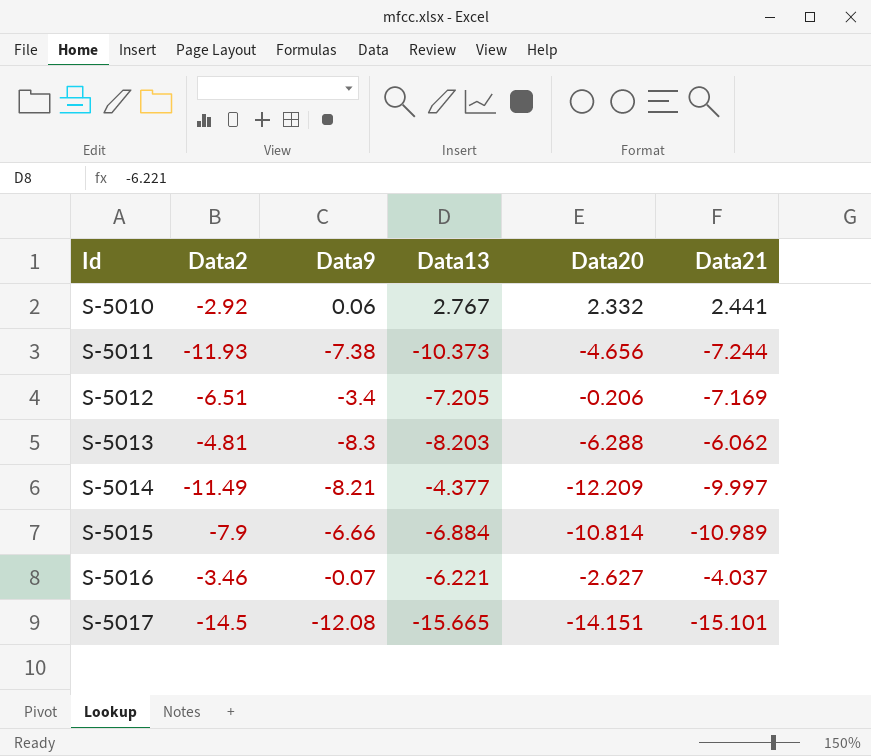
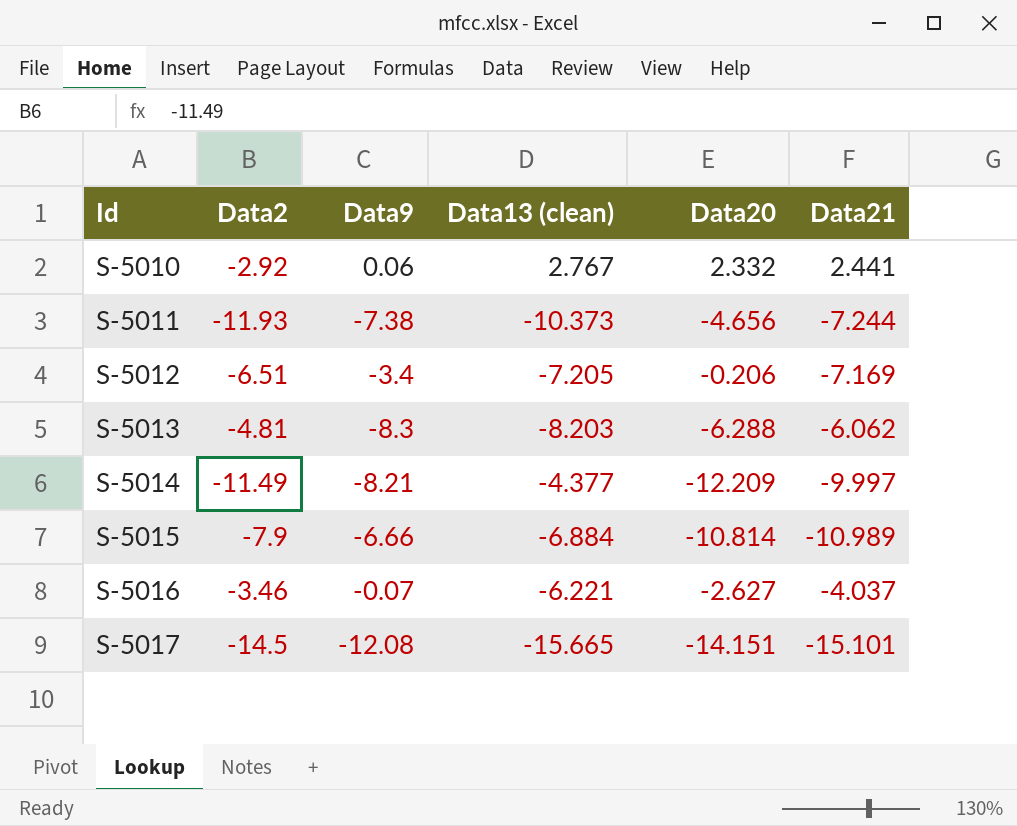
column name: Data13 -> Data13 (clean)

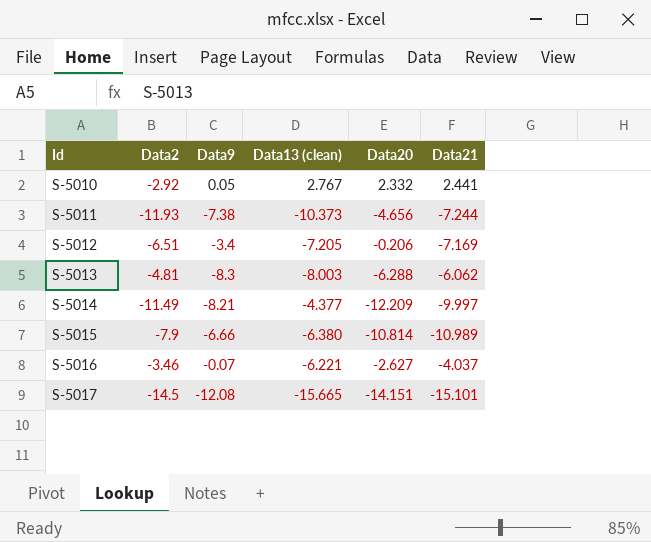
S-5010 | Data9: 0.06 -> 0.05
S-5013 | Data13 (clean): -8.203 -> -8.003
S-5015 | Data13 (clean): -6.884 -> -6.380

